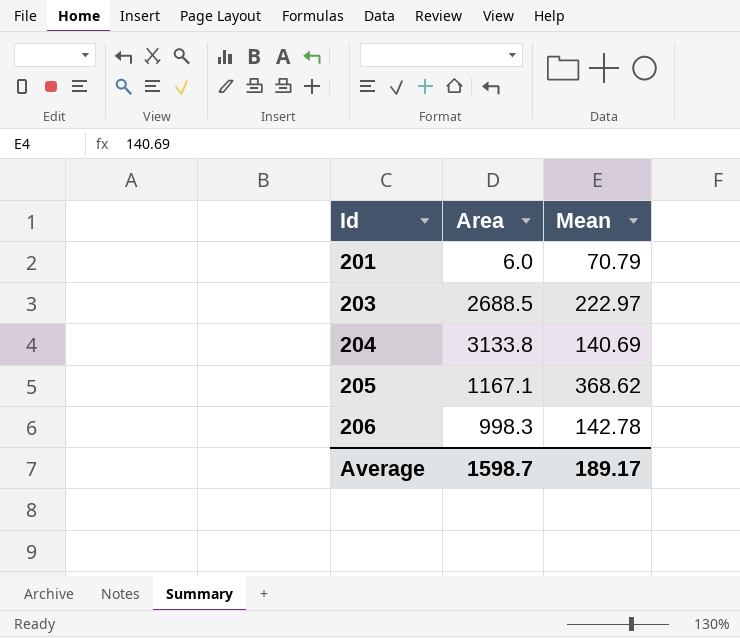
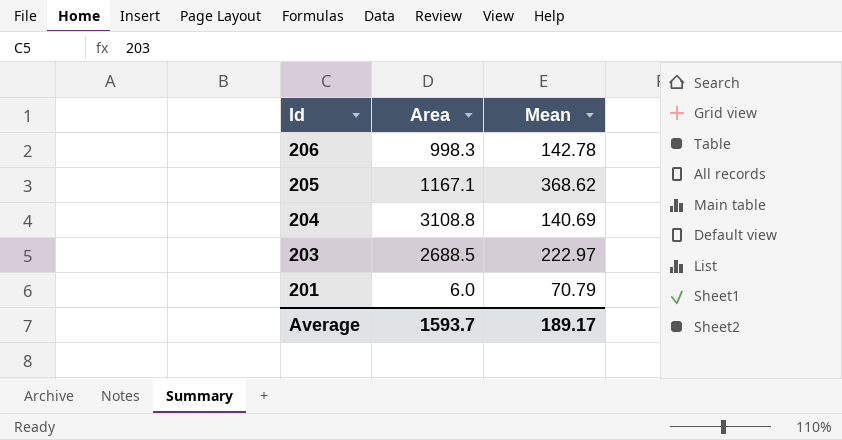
row order: Id ascending -> Id descending
204 | Area: 3133.8 -> 3108.8
Average | Area: 1598.7 -> 1593.7

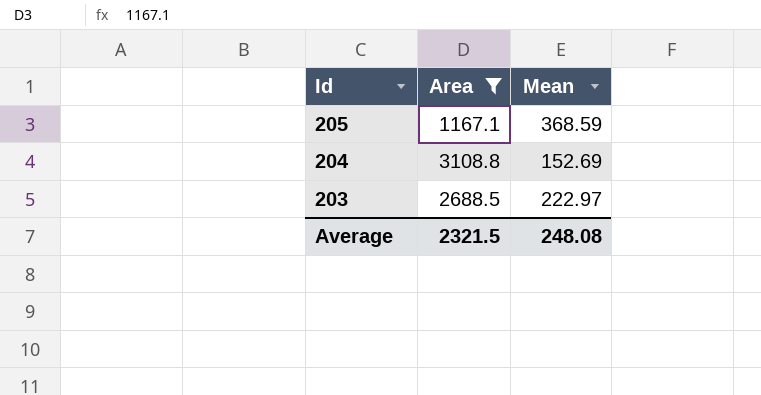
filter: none -> Area >= 1167.1
205 | Mean: 368.62 -> 368.59
204 | Mean: 140.69 -> 152.69
Average | Area: 1593.7 -> 2321.5
Average | Mean: 189.17 -> 248.08

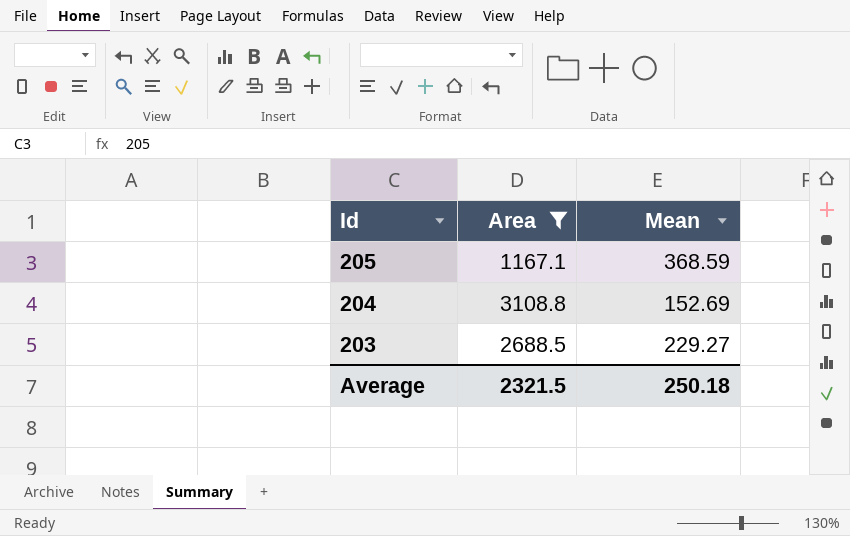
203 | Mean: 222.97 -> 229.27
Average | Mean: 248.08 -> 250.18

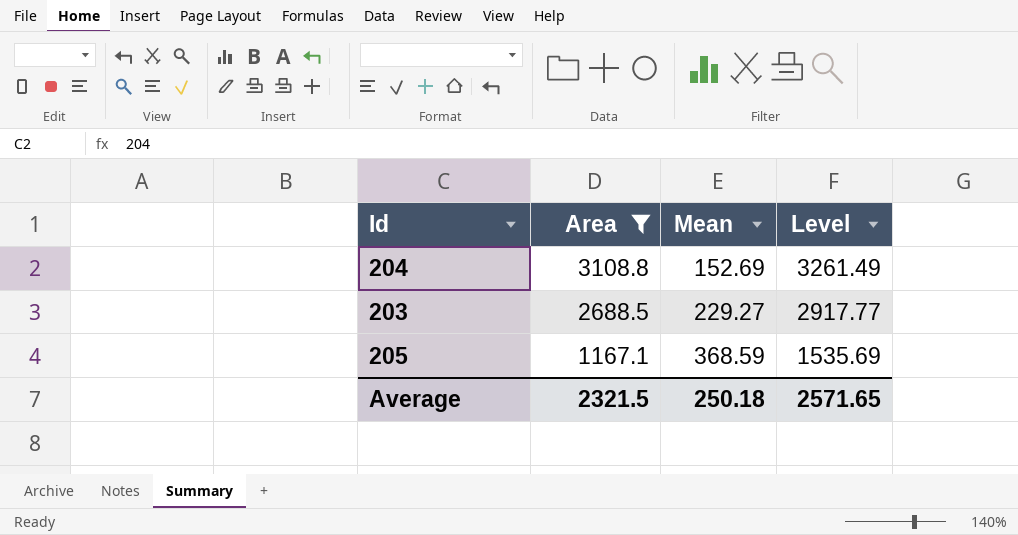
row order: Id descending -> Area descending
column Level | formula: none -> [Area] + [Mean]

